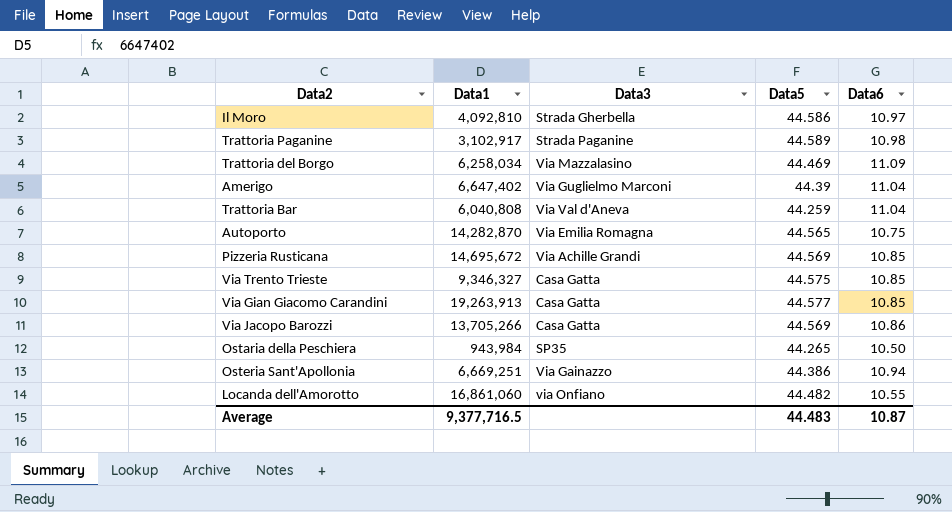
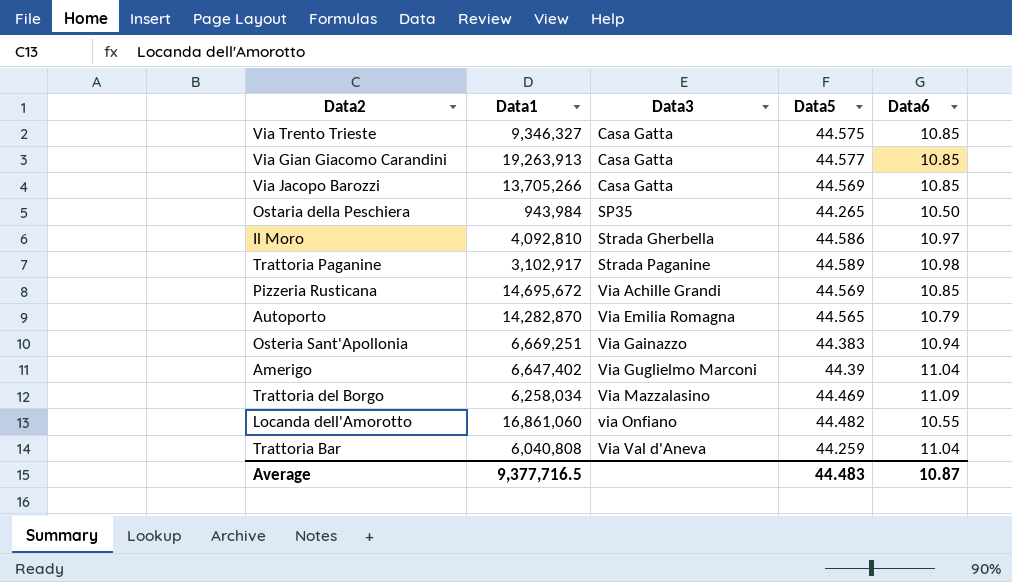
row order: none -> Data3 ascending
Via Jacopo Barozzi | Data6: 10.86 -> 10.85
Autoporto | Data6: 10.75 -> 10.79
Osteria Sant'Apollonia | Data5: 44.386 -> 44.383

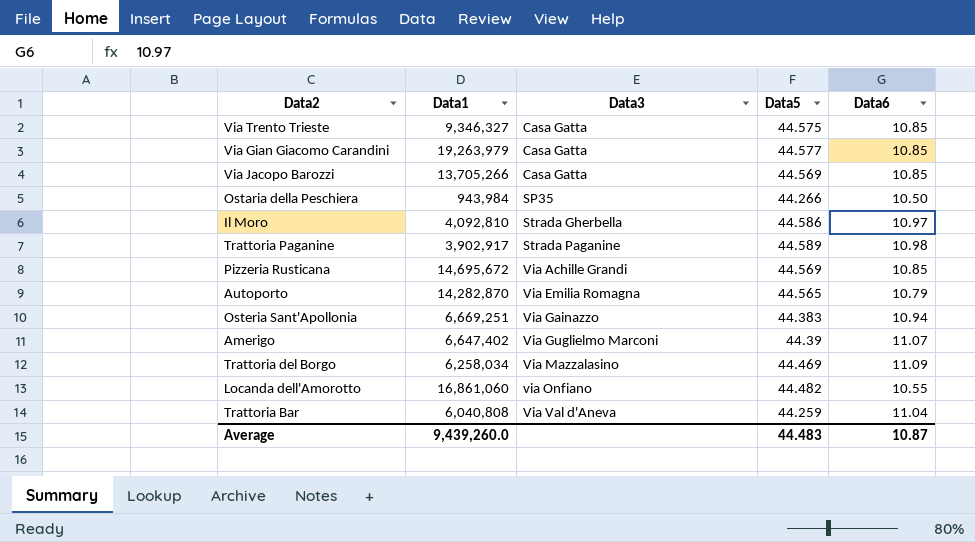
Via Gian Giacomo Carandini | Data1: 19,263,913 -> 19,263,979
Ostaria della Peschiera | Data5: 44.265 -> 44.266
Trattoria Paganine | Data1: 3,102,917 -> 3,902,917
Amerigo | Data6: 11.04 -> 11.07
Average | Data1: 9,377,716.5 -> 9,439,260.0

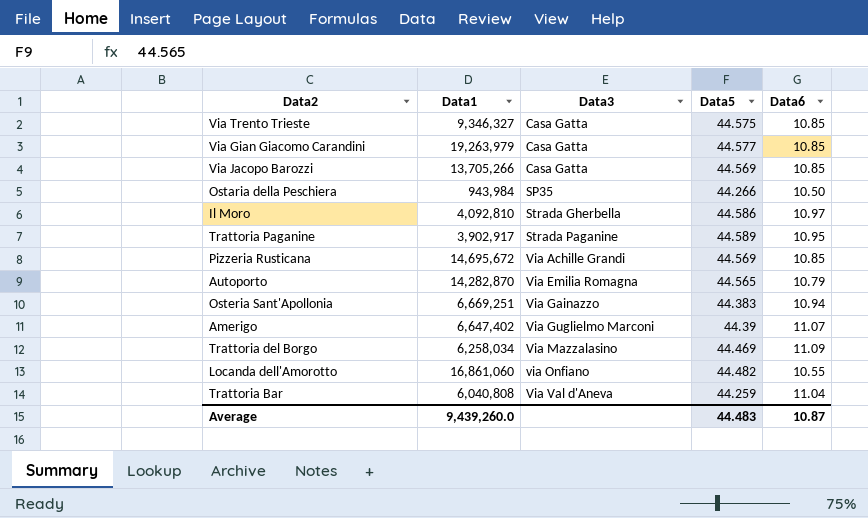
Trattoria Paganine | Data6: 10.98 -> 10.95

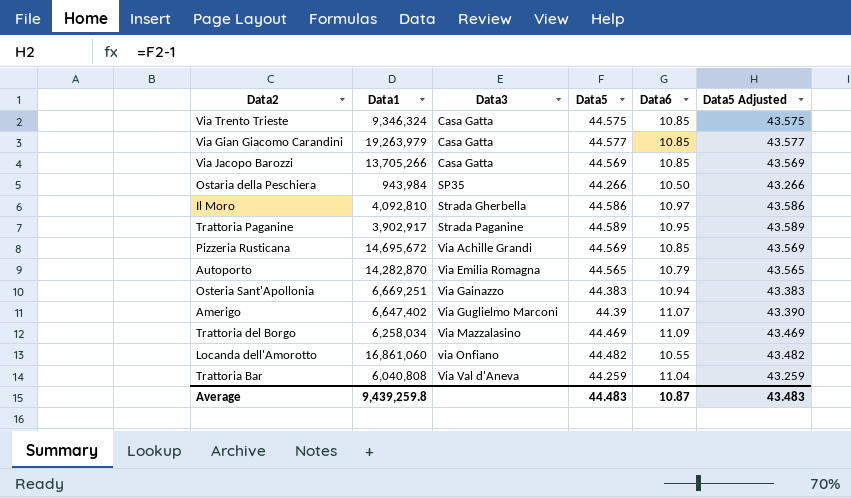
column Data5 Adjusted | formula: none -> [Data5] - 1
Via Trento Trieste | Data1: 9,346,327 -> 9,346,324
Average | Data1: 9,439,260.0 -> 9,439,259.8

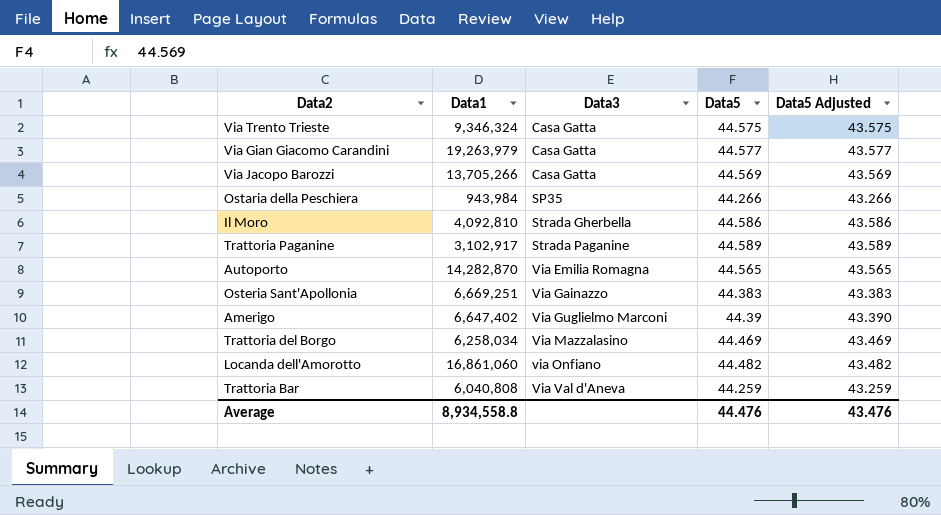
column Data6 | position: 5 -> none
row Pizzeria Rusticana: 14,695,672 | Via Achille Grandi | 44.569 | 10.85 | 43.569 -> none
Trattoria Paganine | Data1: 3,902,917 -> 3,102,917
Average | Data1: 9,439,259.8 -> 8,934,558.8
Average | Data5: 44.483 -> 44.476
Average | Data5 Adjusted: 43.483 -> 43.476

